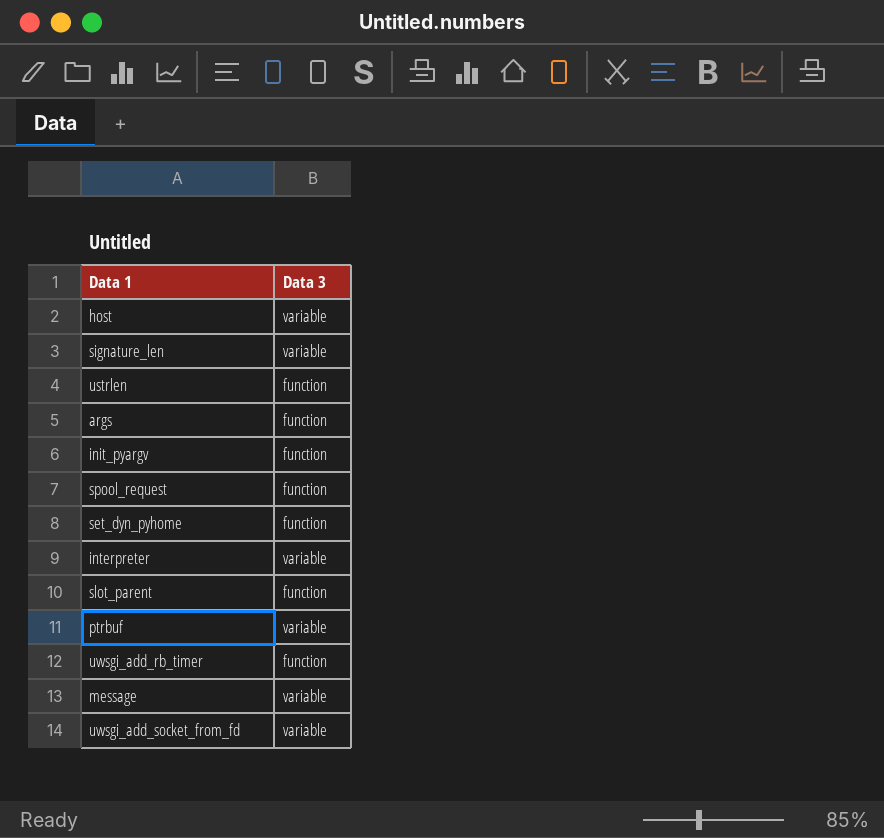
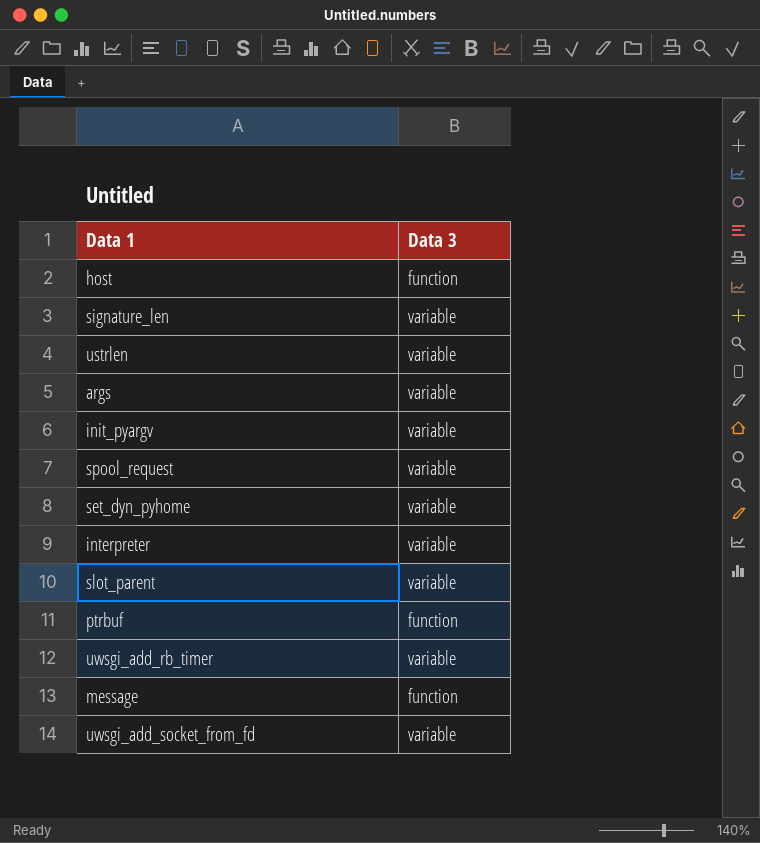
host | Data 3: variable -> function
ustrlen | Data 3: function -> variable
args | Data 3: function -> variable
init_pyargv | Data 3: function -> variable
spool_request | Data 3: function -> variable
set_dyn_pyhome | Data 3: function -> variable
slot_parent | Data 3: function -> variable
ptrbuf | Data 3: variable -> function
uwsgi_add_rb_timer | Data 3: function -> variable
message | Data 3: variable -> function

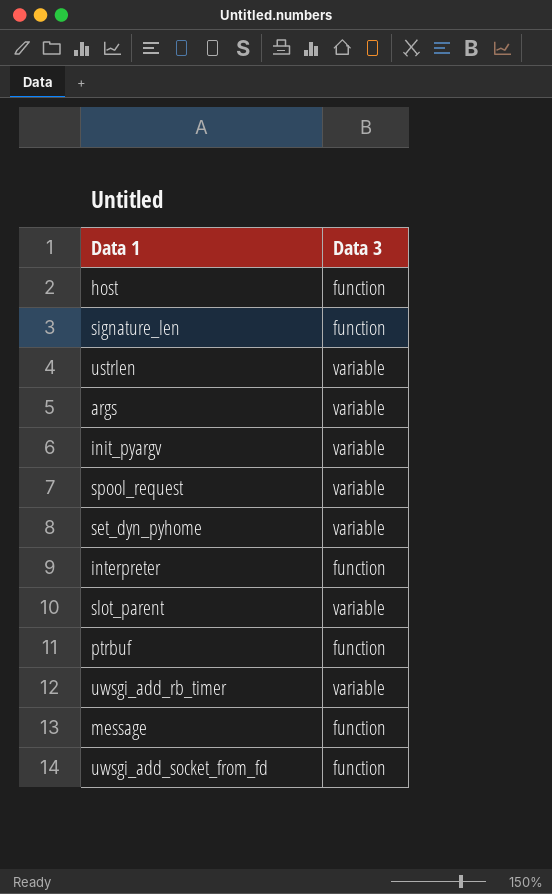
signature_len | Data 3: variable -> function
interpreter | Data 3: variable -> function
uwsgi_add_socket_from_fd | Data 3: variable -> function

